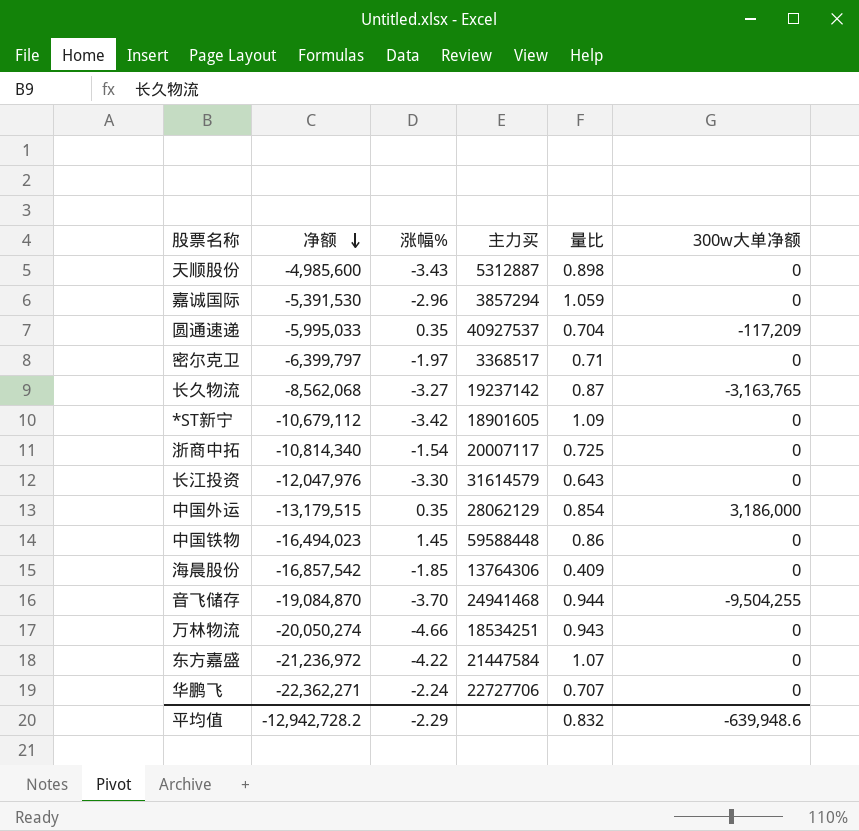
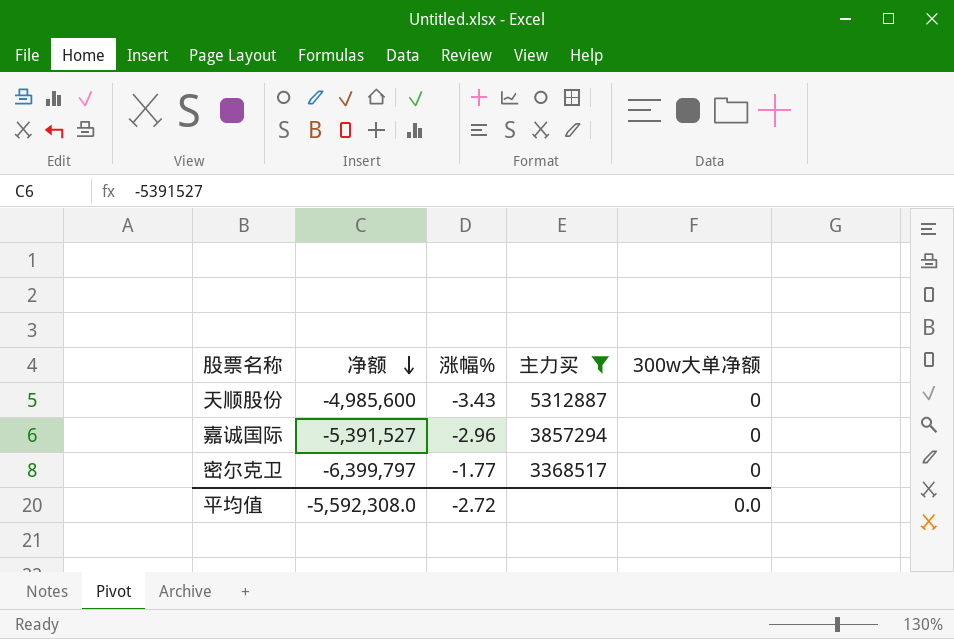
filter: none -> 主力买 <= 5312887
column 量比 | position: 5 -> none
嘉诚国际 | 净额: -5,391,530 -> -5,391,527
密尔克卫 | 涨幅%: -1.97 -> -1.77
平均值 | 净额: -12,942,728.2 -> -5,592,308.0
平均值 | 涨幅%: -2.29 -> -2.72
平均值 | 300w大单净额: -639,948.6 -> 0.0

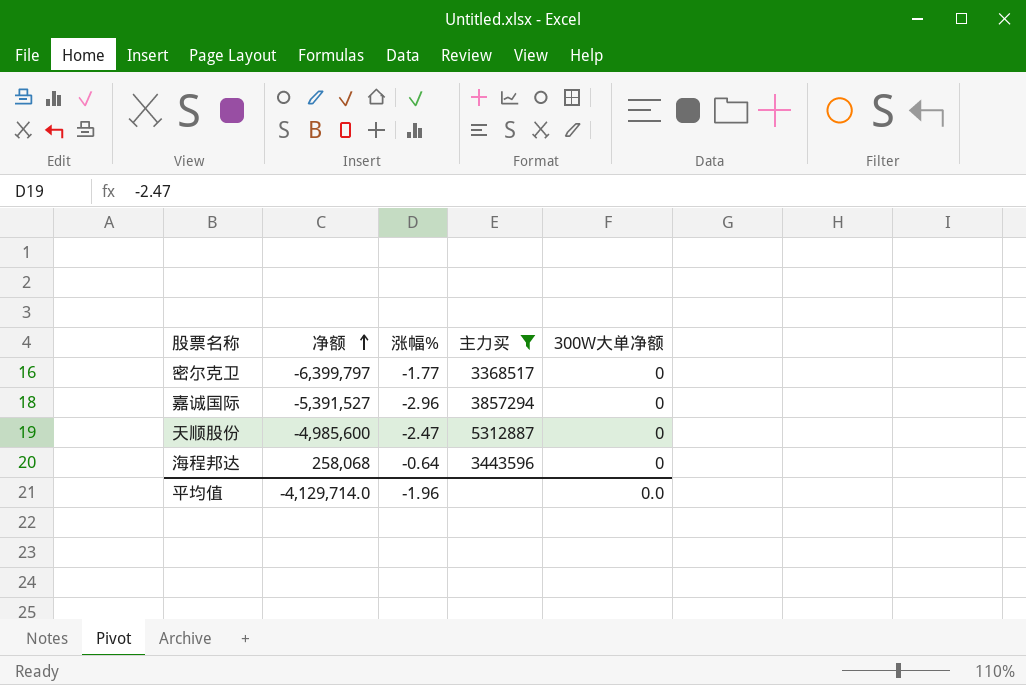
row order: 净额 descending -> 净额 ascending
column name: 300w大单净额 -> 300W大单净额
天顺股份 | 涨幅%: -3.43 -> -2.47
row 海程邦达: none -> 258,068 | -0.64 | 3443596 | 0
平均值 | 净额: -5,592,308.0 -> -4,129,714.0
平均值 | 涨幅%: -2.72 -> -1.96

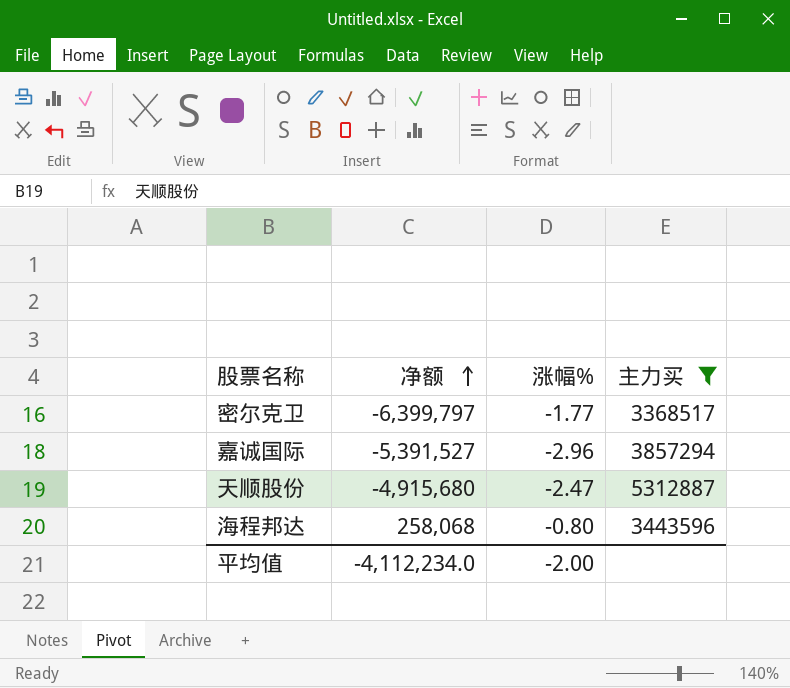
column 300W大单净额 | position: 5 -> none
天顺股份 | 净额: -4,985,600 -> -4,915,680
海程邦达 | 涨幅%: -0.64 -> -0.80
平均值 | 净额: -4,129,714.0 -> -4,112,234.0
平均值 | 涨幅%: -1.96 -> -2.00

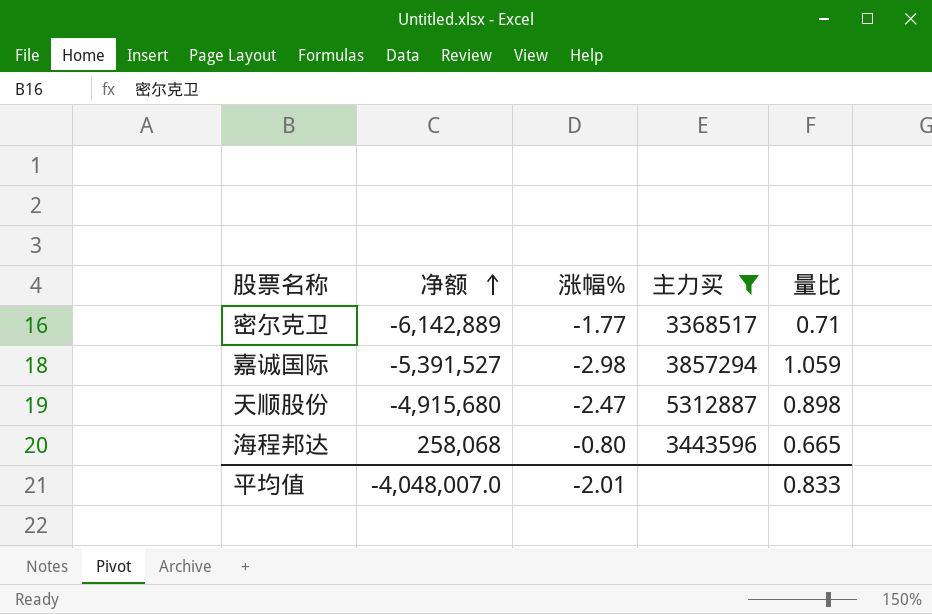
column 量比 | position: none -> 5
密尔克卫 | 净额: -6,399,797 -> -6,142,889
嘉诚国际 | 涨幅%: -2.96 -> -2.98
平均值 | 净额: -4,112,234.0 -> -4,048,007.0
平均值 | 涨幅%: -2.00 -> -2.01

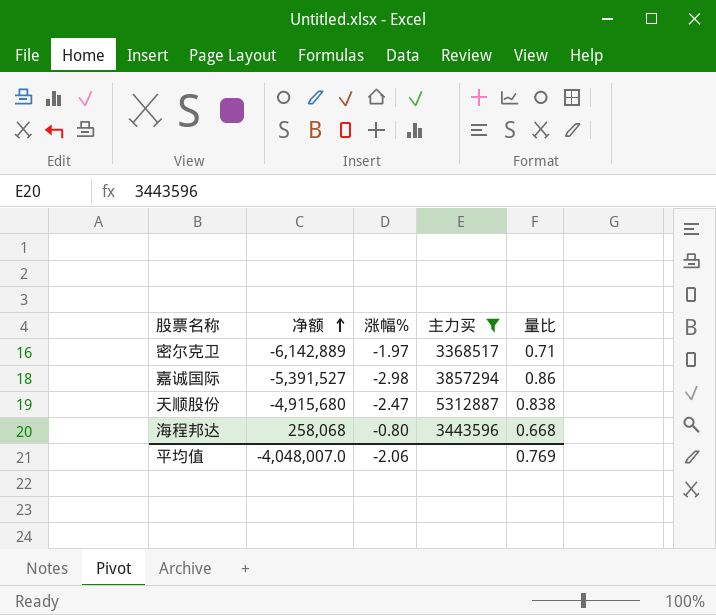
密尔克卫 | 涨幅%: -1.77 -> -1.97
嘉诚国际 | 量比: 1.059 -> 0.86
天顺股份 | 量比: 0.898 -> 0.838
海程邦达 | 量比: 0.665 -> 0.668
平均值 | 涨幅%: -2.01 -> -2.06
平均值 | 量比: 0.833 -> 0.769

